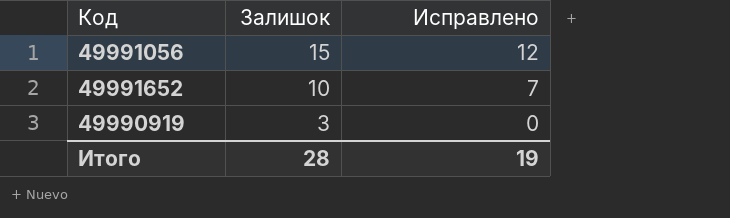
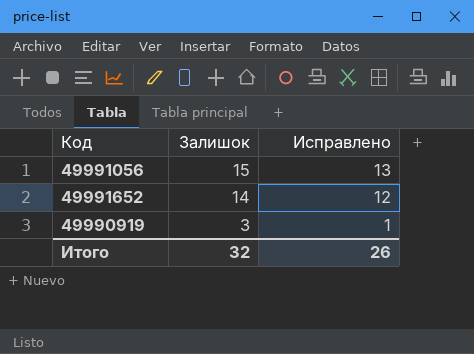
column Исправлено | formula: [Залишок] - 3 -> [Залишок] - 2
49991652 | Залишок: 10 -> 14
Итого | Залишок: 28 -> 32
Итого | Исправлено: 19 -> 26

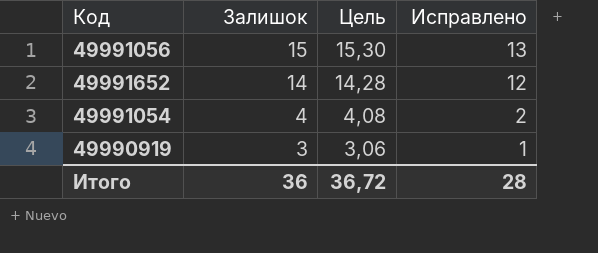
column Цель | formula: none -> [Залишок] * 1,02
row 49991054: none -> 4 | 4,08 | 2
Итого | Залишок: 32 -> 36
Итого | Исправлено: 26 -> 28

